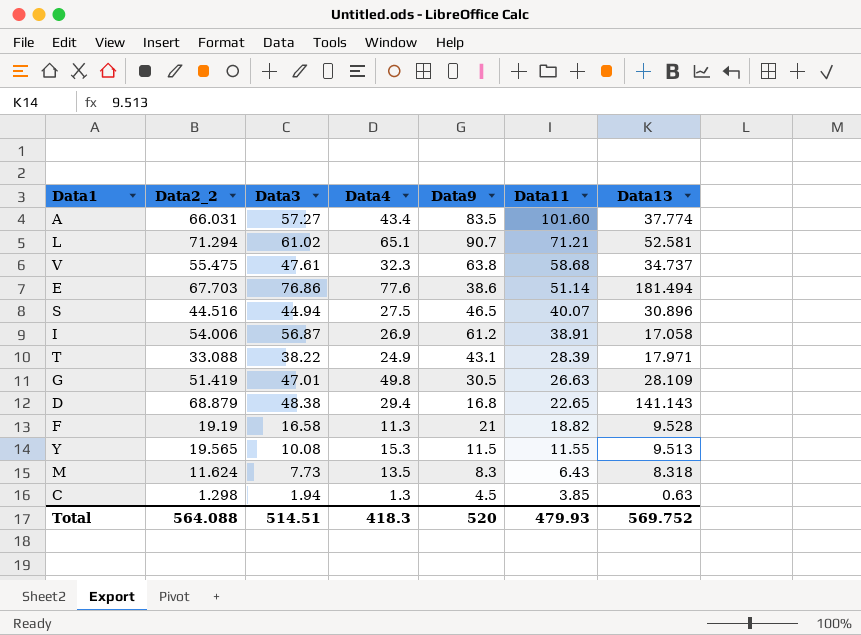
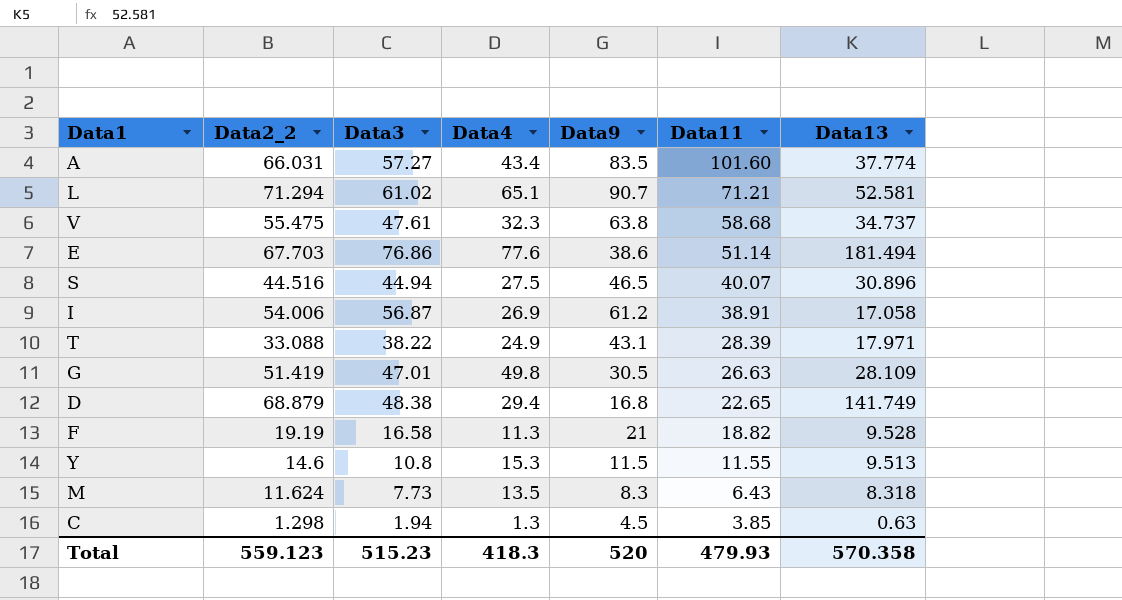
D | Data13: 141.143 -> 141.749
Y | Data2_2: 19.565 -> 14.6
Y | Data3: 10.08 -> 10.8
Total | Data2_2: 564.088 -> 559.123
Total | Data3: 514.51 -> 515.23
Total | Data13: 569.752 -> 570.358

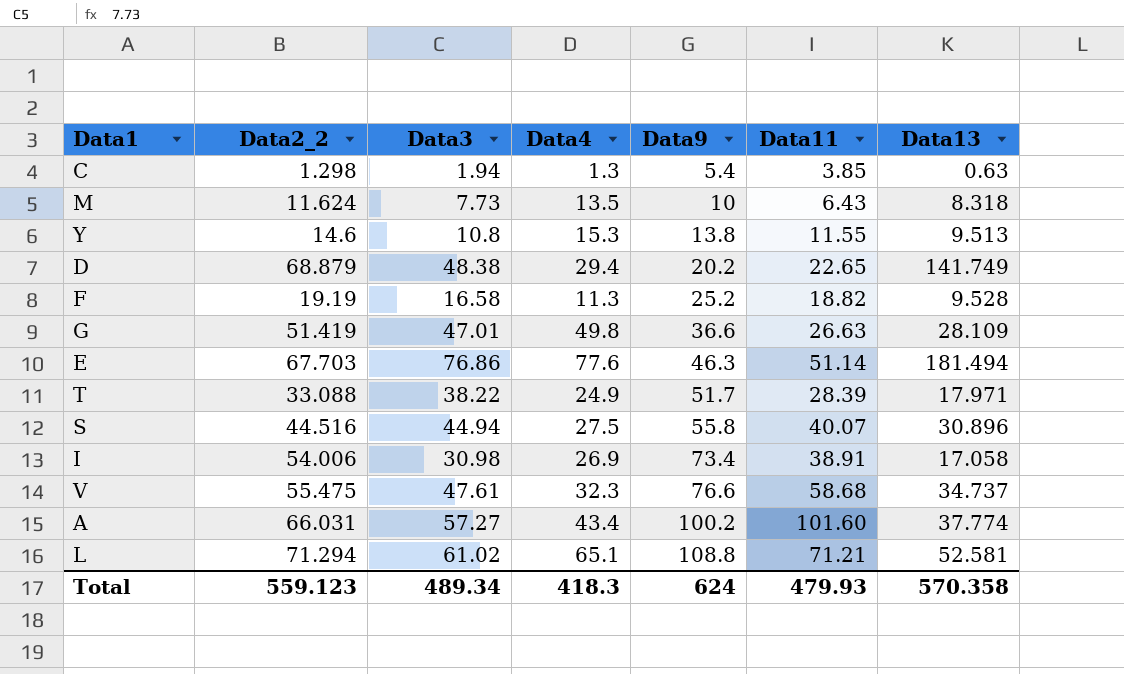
row order: Data11 descending -> Data9 ascending
C | Data9: 4.5 -> 5.4
M | Data9: 8.3 -> 10
Y | Data9: 11.5 -> 13.8
D | Data9: 16.8 -> 20.2
F | Data9: 21 -> 25.2
G | Data9: 30.5 -> 36.6
E | Data9: 38.6 -> 46.3
T | Data9: 43.1 -> 51.7
S | Data9: 46.5 -> 55.8
I | Data3: 56.87 -> 30.98
I | Data9: 61.2 -> 73.4
V | Data9: 63.8 -> 76.6
A | Data9: 83.5 -> 100.2
L | Data9: 90.7 -> 108.8
Total | Data3: 515.23 -> 489.34
Total | Data9: 520 -> 624

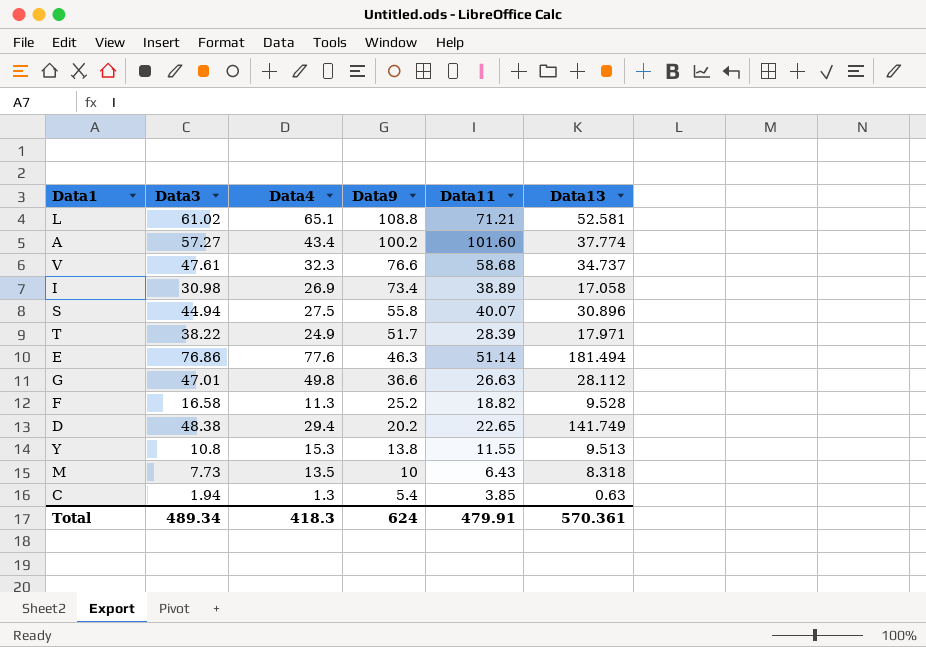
row order: Data9 ascending -> Data9 descending
column Data2_2 | position: 2 -> none
I | Data11: 38.91 -> 38.89
G | Data13: 28.109 -> 28.112
Total | Data11: 479.93 -> 479.91
Total | Data13: 570.358 -> 570.361

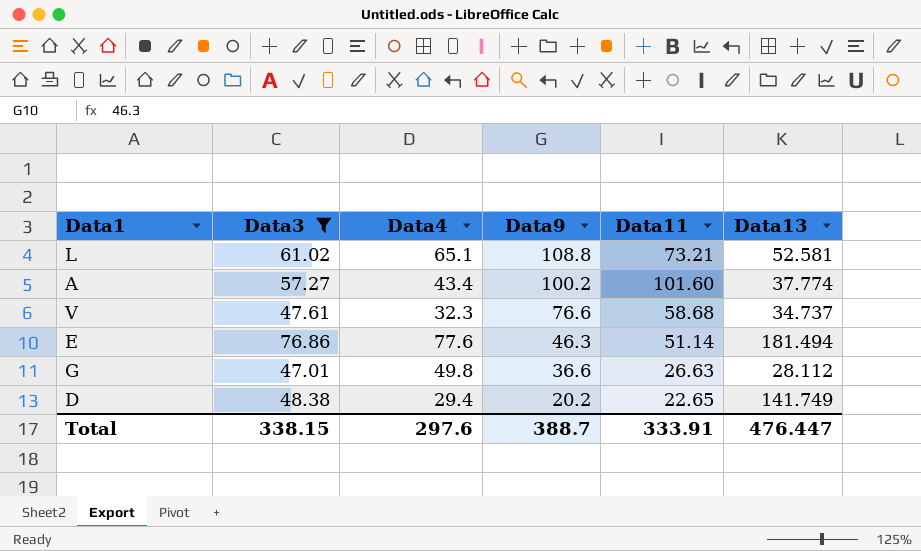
filter: none -> Data3 >= 47.01
L | Data11: 71.21 -> 73.21
Total | Data3: 489.34 -> 338.15
Total | Data4: 418.3 -> 297.6
Total | Data9: 624 -> 388.7
Total | Data11: 479.91 -> 333.91
Total | Data13: 570.361 -> 476.447

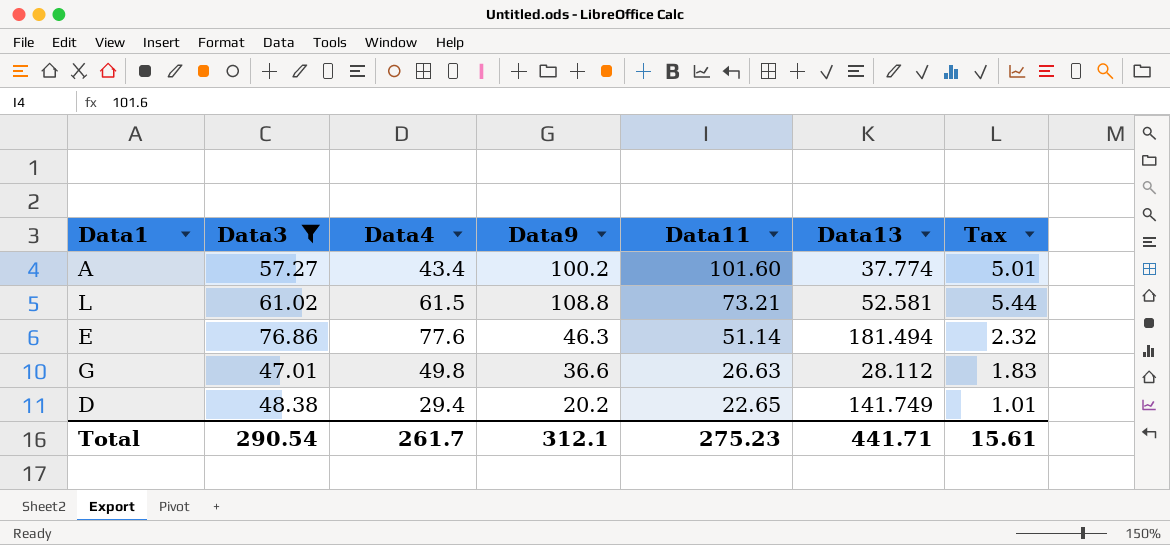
row order: Data9 descending -> Data11 descending
column Tax | formula: none -> [Data9] * 0.05
row V: 47.61 | 32.3 | 76.6 | 58.68 | 34.737 -> none
L | Data4: 65.1 -> 61.5
Total | Data3: 338.15 -> 290.54
Total | Data4: 297.6 -> 261.7
Total | Data9: 388.7 -> 312.1
Total | Data11: 333.91 -> 275.23
Total | Data13: 476.447 -> 441.71

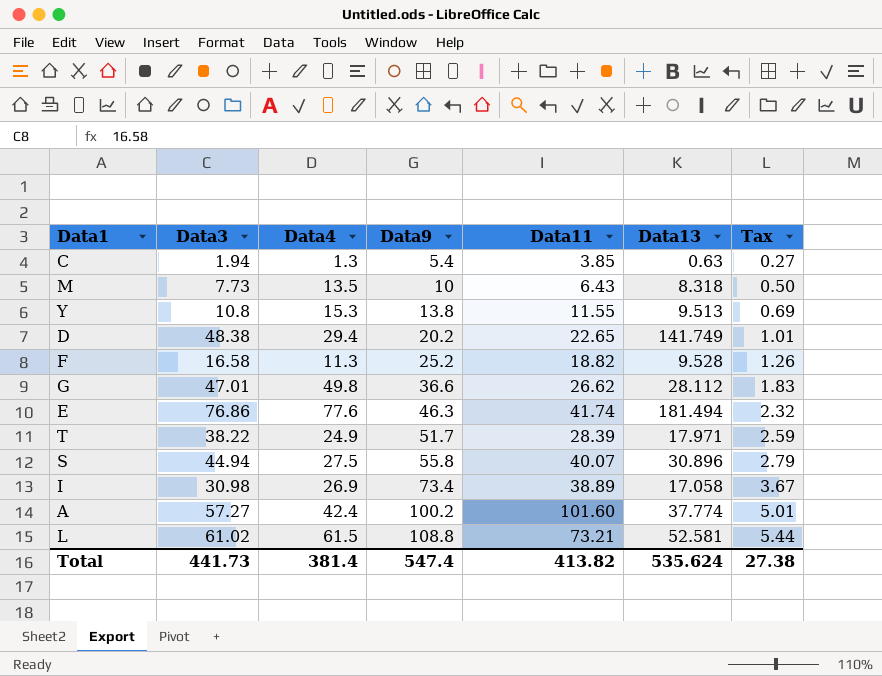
filter: Data3 >= 47.01 -> none
row order: Data11 descending -> Data9 ascending
G | Data11: 26.63 -> 26.62
E | Data11: 51.14 -> 41.74
A | Data4: 43.4 -> 42.4
Total | Data3: 290.54 -> 441.73
Total | Data4: 261.7 -> 381.4
Total | Data9: 312.1 -> 547.4
Total | Data11: 275.23 -> 413.82
Total | Data13: 441.71 -> 535.624
Total | Tax: 15.61 -> 27.38

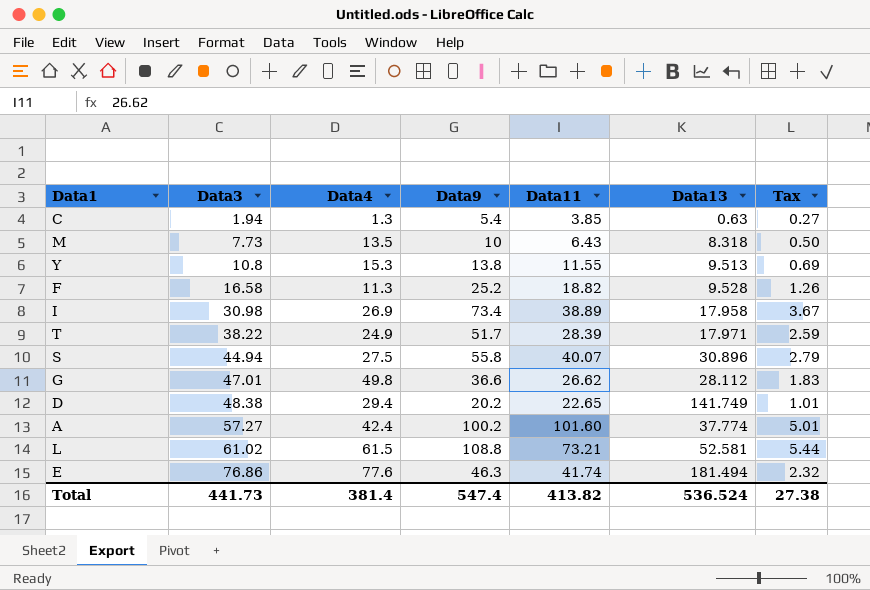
row order: Data9 ascending -> Data3 ascending
I | Data13: 17.058 -> 17.958
Total | Data13: 535.624 -> 536.524

